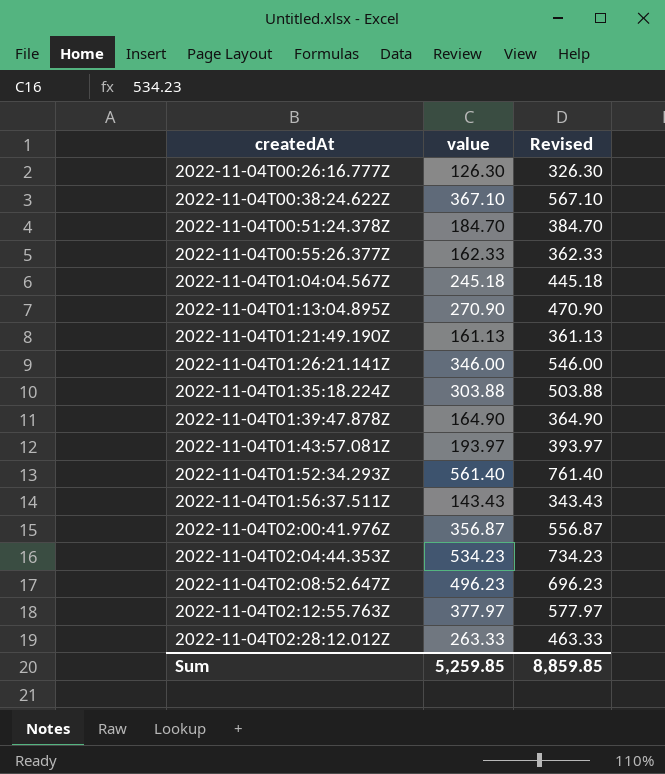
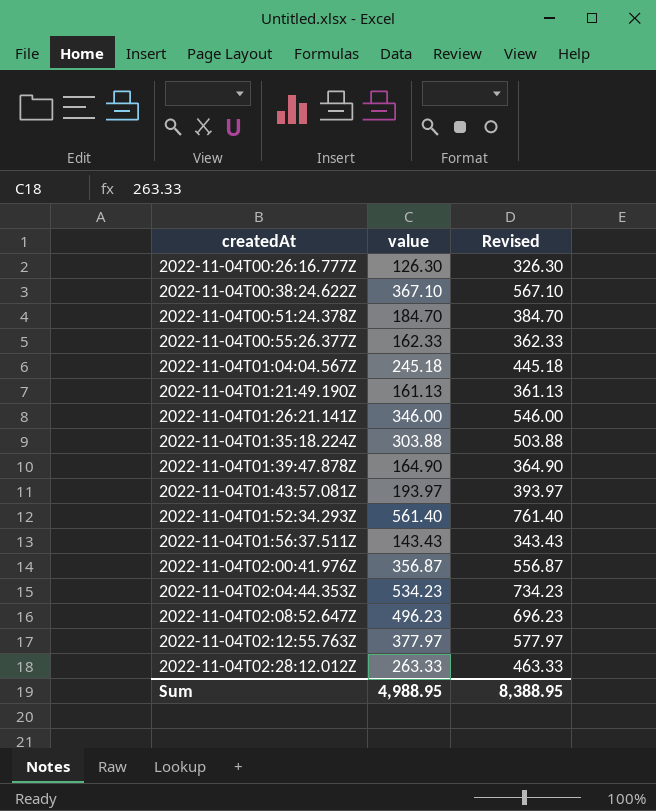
row 2022-11-04T01:13:04.895Z: 270.90 | 470.90 -> none
Sum | value: 5,259.85 -> 4,988.95
Sum | Revised: 8,859.85 -> 8,388.95

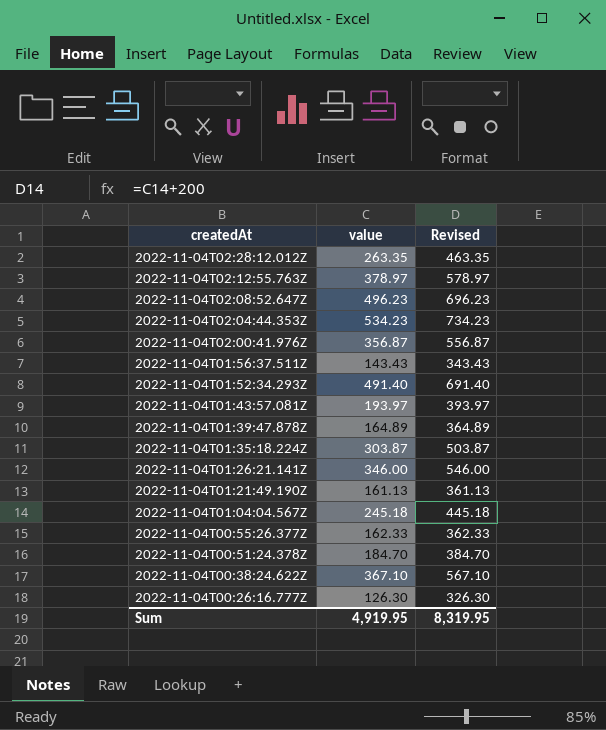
row order: createdAt ascending -> createdAt descending
2022-11-04T02:28:12.012Z | value: 263.33 -> 263.35
2022-11-04T02:28:12.012Z | Revised: 463.33 -> 463.35
2022-11-04T02:12:55.763Z | value: 377.97 -> 378.97
2022-11-04T02:12:55.763Z | Revised: 577.97 -> 578.97
2022-11-04T01:52:34.293Z | value: 561.40 -> 491.40
2022-11-04T01:52:34.293Z | Revised: 761.40 -> 691.40
2022-11-04T01:39:47.878Z | value: 164.90 -> 164.89
2022-11-04T01:39:47.878Z | Revised: 364.90 -> 364.89
2022-11-04T01:35:18.224Z | value: 303.88 -> 303.87
2022-11-04T01:35:18.224Z | Revised: 503.88 -> 503.87
Sum | value: 4,988.95 -> 4,919.95
Sum | Revised: 8,388.95 -> 8,319.95

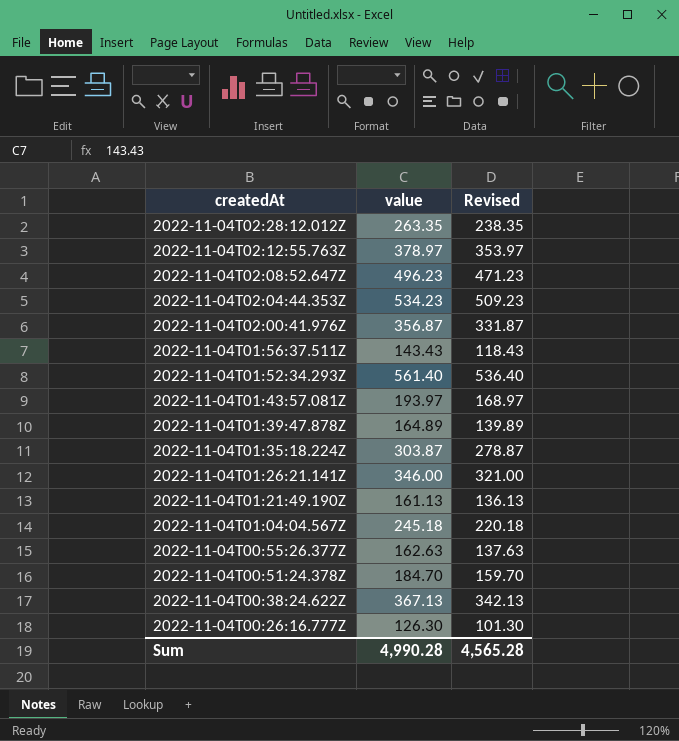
column Revised | formula: [value] + 200 -> [value] - 25
2022-11-04T01:52:34.293Z | value: 491.40 -> 561.40
2022-11-04T00:55:26.377Z | value: 162.33 -> 162.63
2022-11-04T00:38:24.622Z | value: 367.10 -> 367.13
Sum | value: 4,919.95 -> 4,990.28
Sum | Revised: 8,319.95 -> 4,565.28

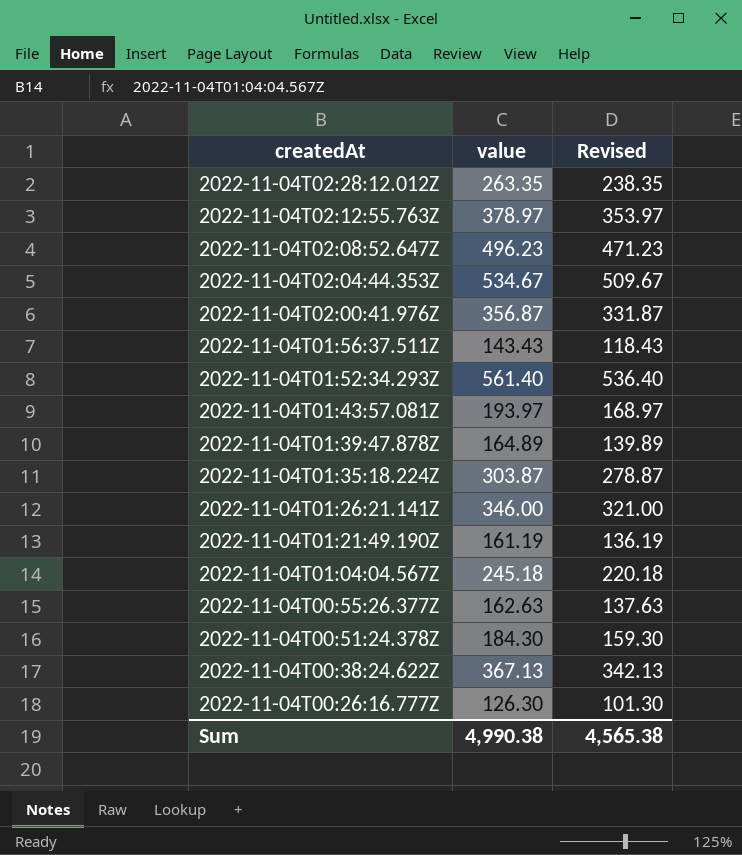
2022-11-04T02:04:44.353Z | value: 534.23 -> 534.67
2022-11-04T02:04:44.353Z | Revised: 509.23 -> 509.67
2022-11-04T01:21:49.190Z | value: 161.13 -> 161.19
2022-11-04T01:21:49.190Z | Revised: 136.13 -> 136.19
2022-11-04T00:51:24.378Z | value: 184.70 -> 184.30
2022-11-04T00:51:24.378Z | Revised: 159.70 -> 159.30
Sum | value: 4,990.28 -> 4,990.38
Sum | Revised: 4,565.28 -> 4,565.38

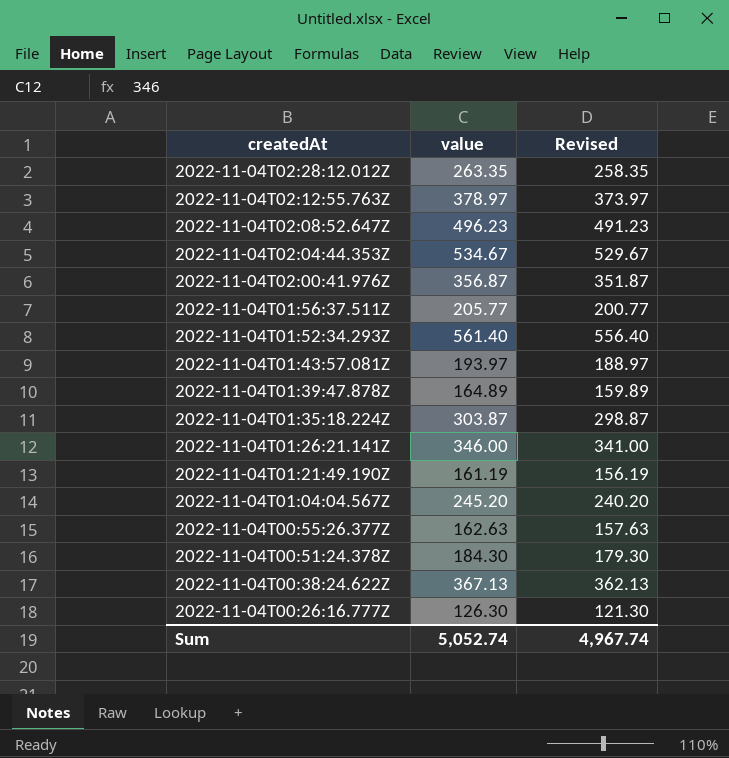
column Revised | formula: [value] - 25 -> [value] - 5
2022-11-04T01:56:37.511Z | value: 143.43 -> 205.77
2022-11-04T01:04:04.567Z | value: 245.18 -> 245.20
Sum | value: 4,990.38 -> 5,052.74
Sum | Revised: 4,565.38 -> 4,967.74

